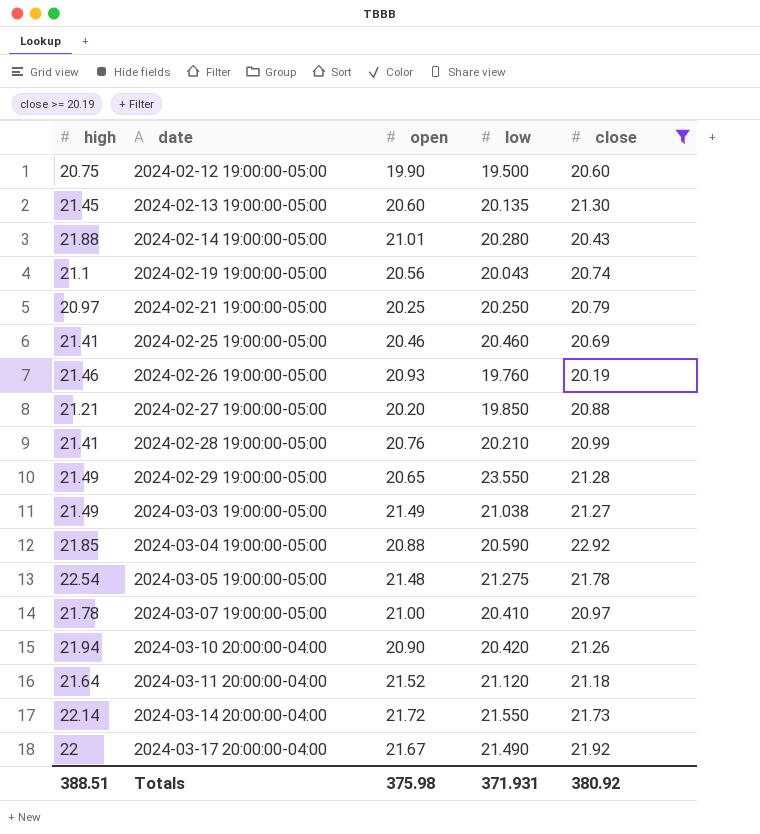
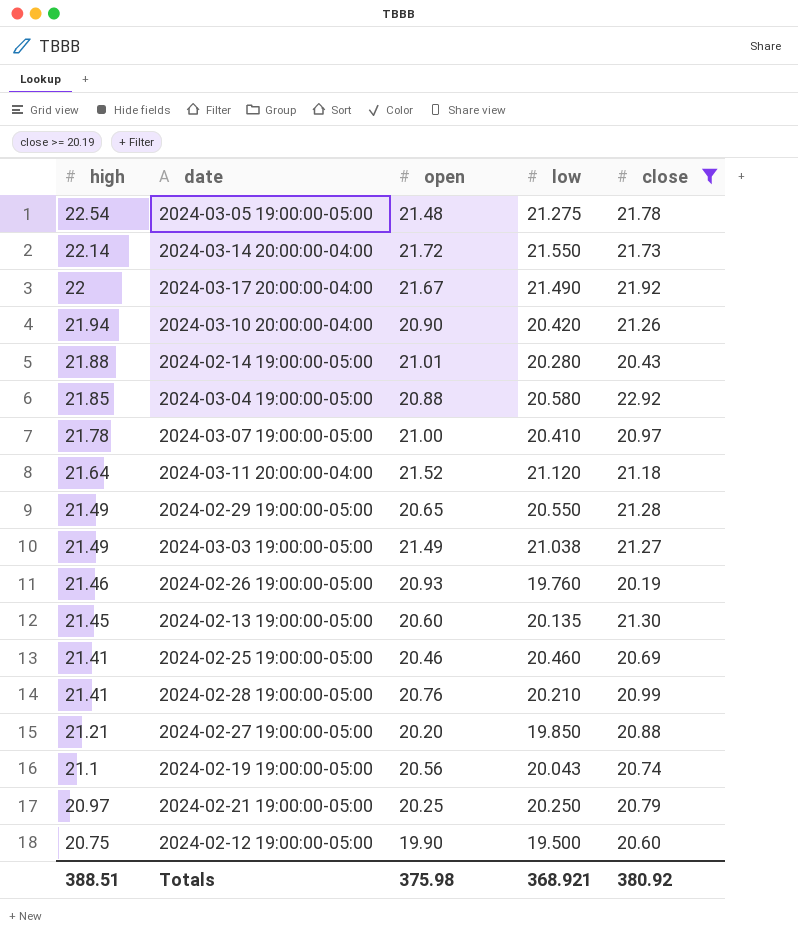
row order: date ascending -> high descending
2024-03-04 19:00:00-05:00 | low: 20.590 -> 20.580
2024-02-29 19:00:00-05:00 | low: 23.550 -> 20.550
Totals | low: 371.931 -> 368.921

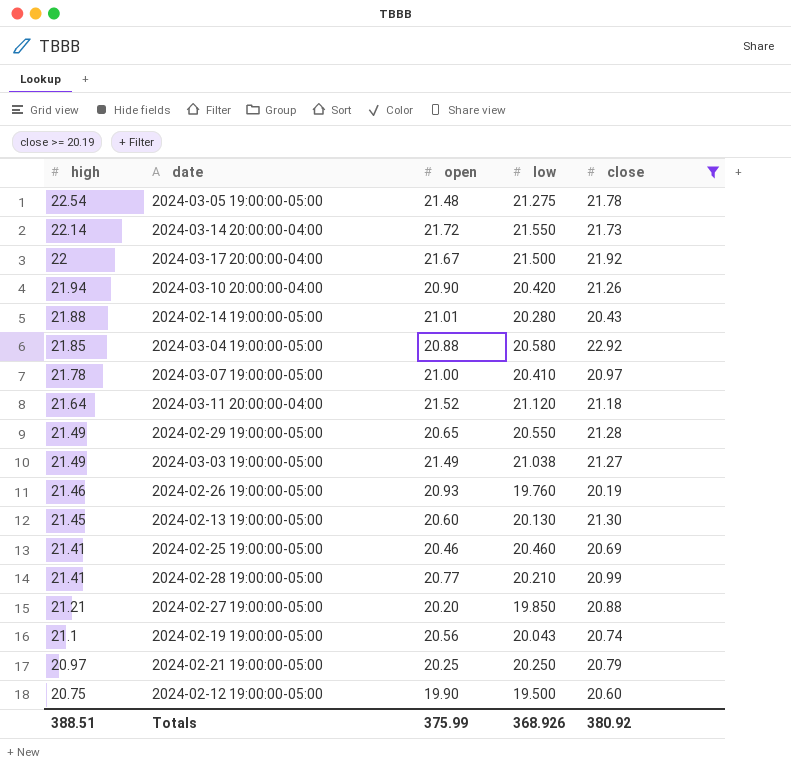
2024-03-17 20:00:00-04:00 | low: 21.490 -> 21.500
2024-02-13 19:00:00-05:00 | low: 20.135 -> 20.130
2024-02-28 19:00:00-05:00 | open: 20.76 -> 20.77
Totals | open: 375.98 -> 375.99
Totals | low: 368.921 -> 368.926

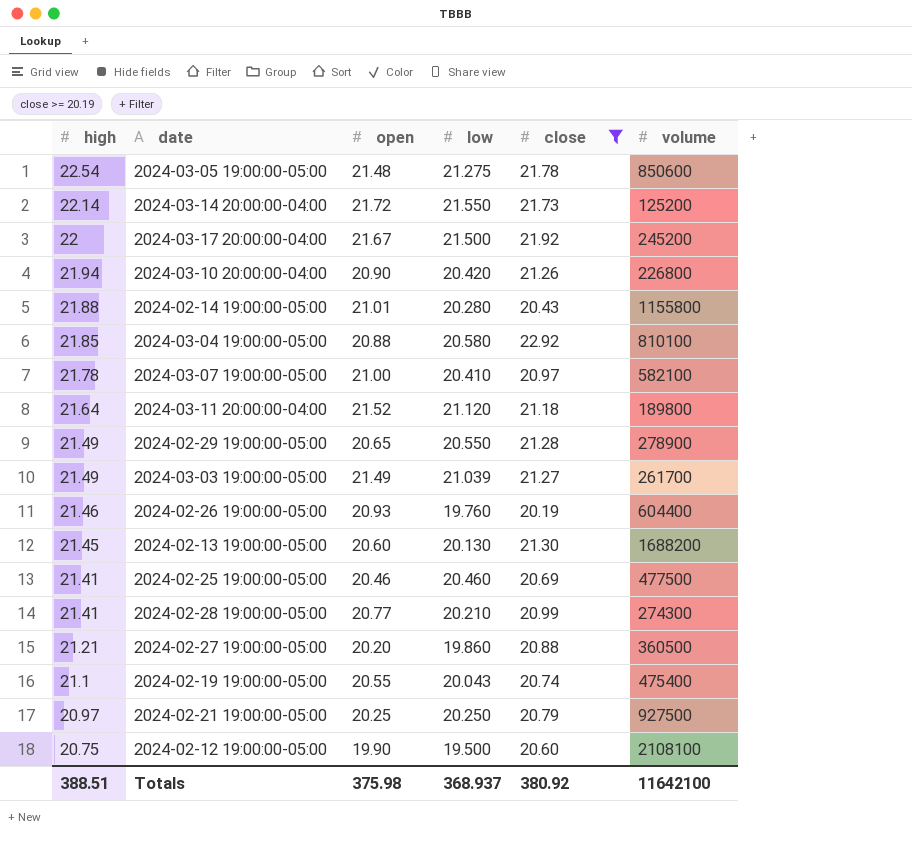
column volume | position: none -> 6
2024-03-03 19:00:00-05:00 | low: 21.038 -> 21.039
2024-02-27 19:00:00-05:00 | low: 19.850 -> 19.860
2024-02-19 19:00:00-05:00 | open: 20.56 -> 20.55
Totals | open: 375.99 -> 375.98
Totals | low: 368.926 -> 368.937

